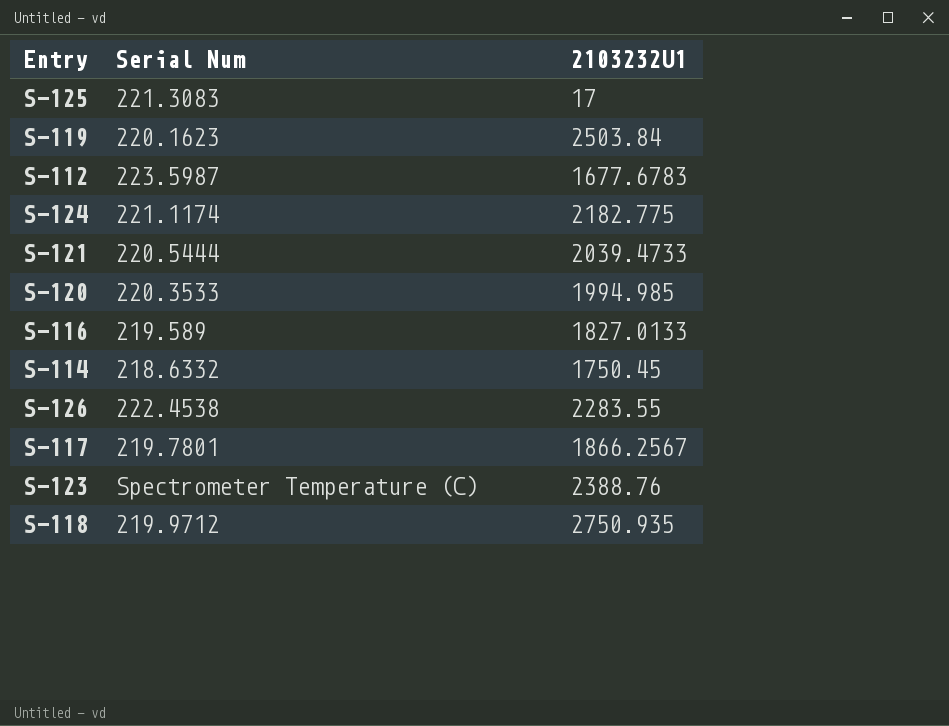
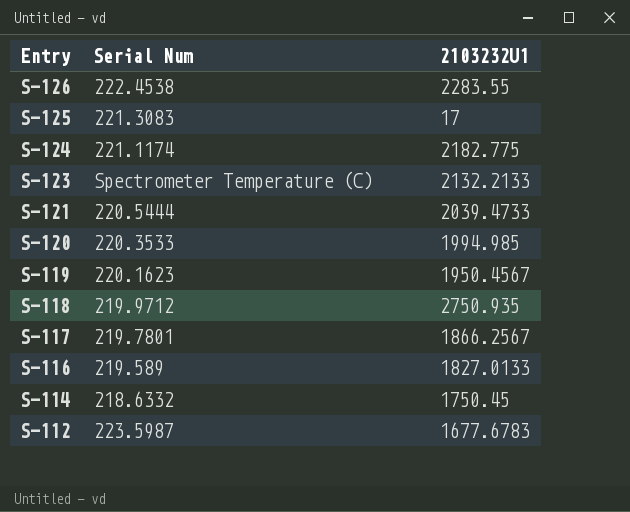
row order: none -> Entry descending
S-123 | 2103232U1: 2388.76 -> 2132.2133
S-119 | 2103232U1: 2503.84 -> 1950.4567

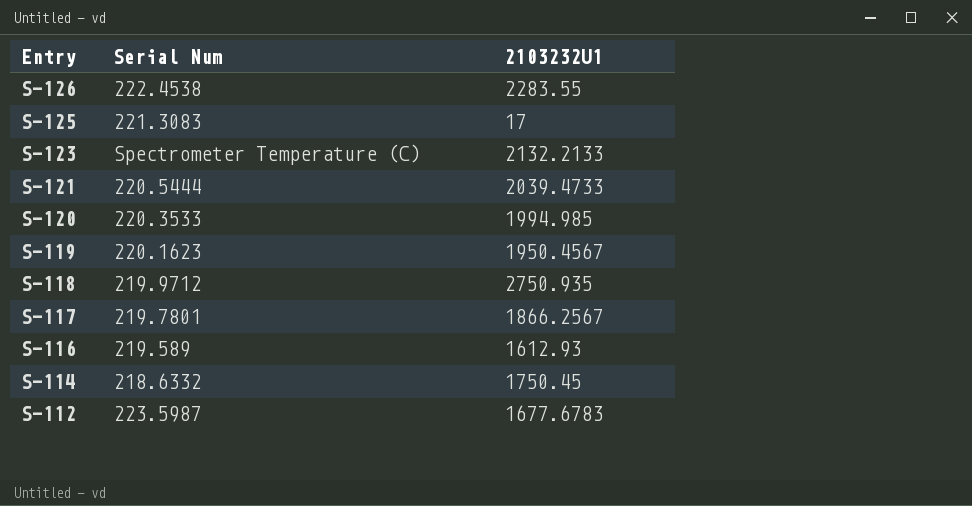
row S-124: 221.1174 | 2182.775 -> none
S-116 | 2103232U1: 1827.0133 -> 1612.93

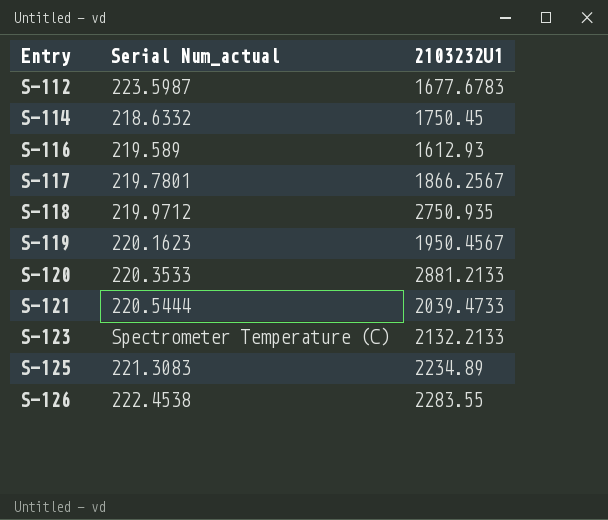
row order: Entry descending -> Entry ascending
column name: Serial Num -> Serial Num_actual
S-120 | 2103232U1: 1994.985 -> 2881.2133
S-125 | 2103232U1: 17 -> 2234.89

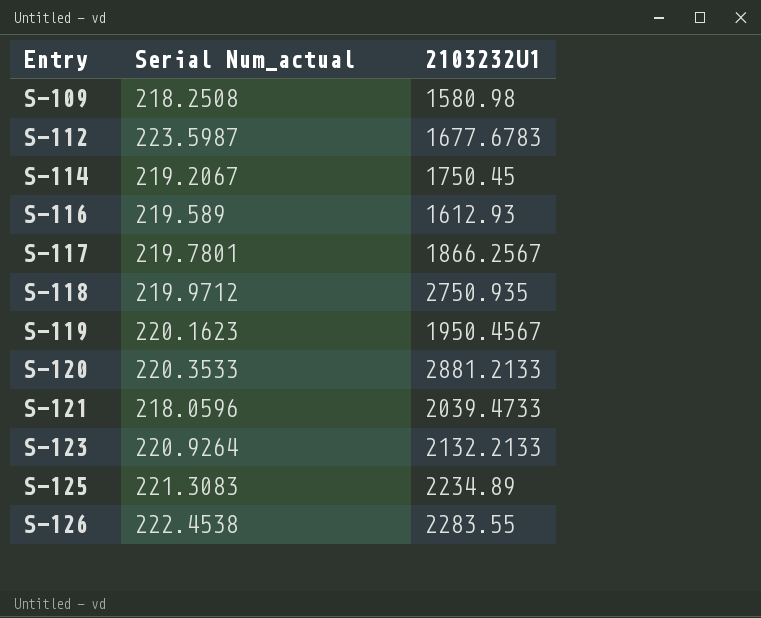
row S-109: none -> 218.2508 | 1580.98
S-114 | Serial Num_actual: 218.6332 -> 219.2067
S-121 | Serial Num_actual: 220.5444 -> 218.0596
S-123 | Serial Num_actual: Spectrometer Temperature (C) -> 220.9264

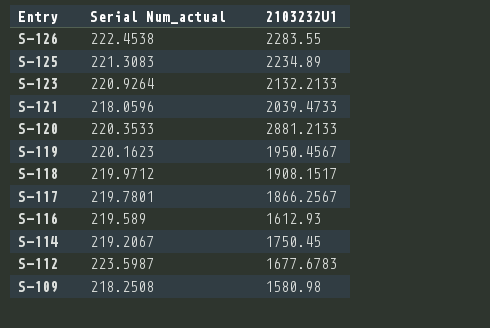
row order: Entry ascending -> Entry descending
S-118 | 2103232U1: 2750.935 -> 1908.1517

